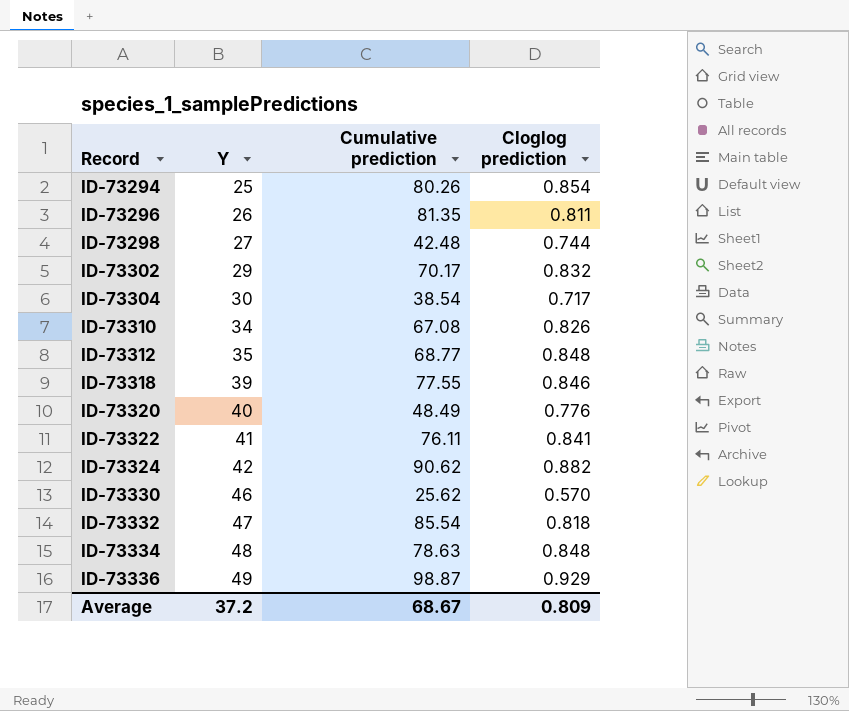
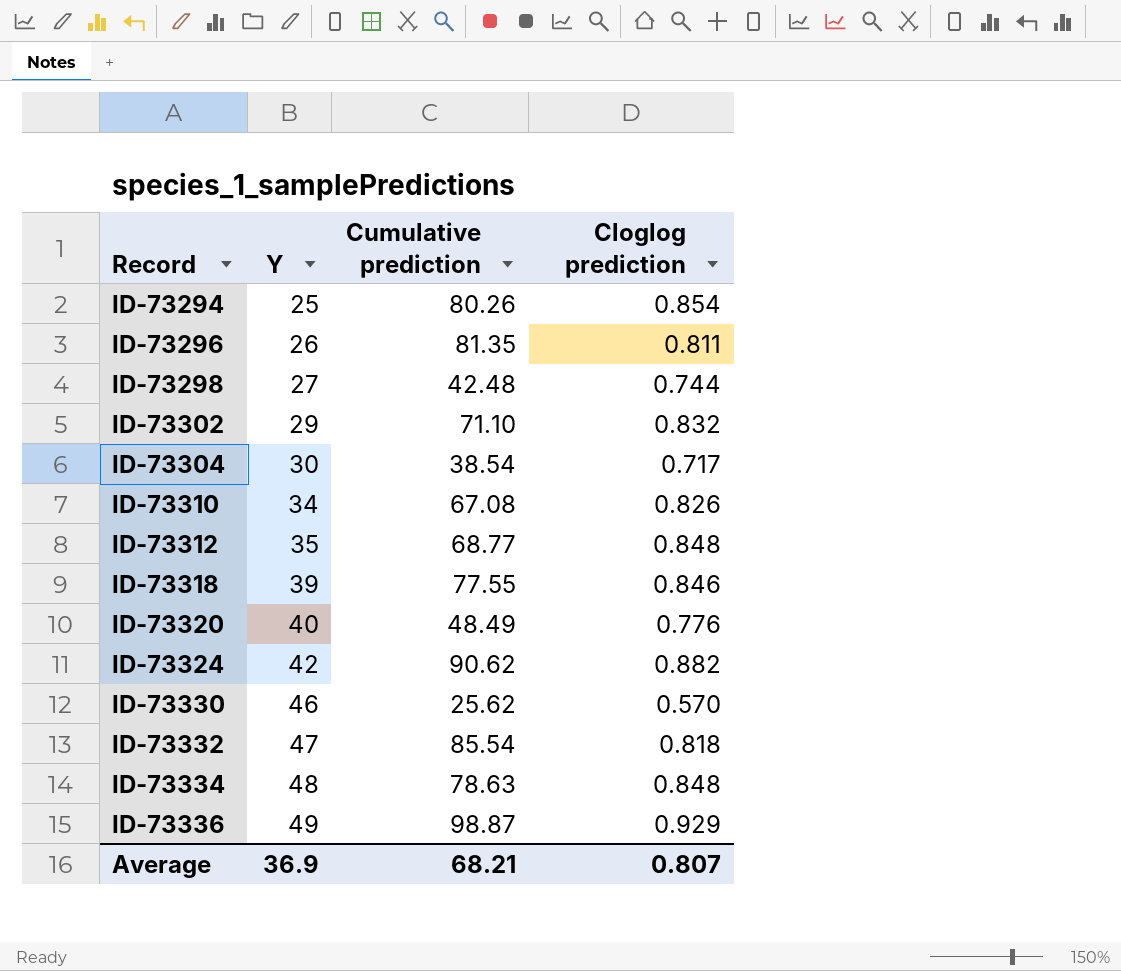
row ID-73322: 41 | 76.11 | 0.841 -> none
ID-73302 | Cumulative prediction: 70.17 -> 71.10
Average | Y: 37.2 -> 36.9
Average | Cumulative prediction: 68.67 -> 68.21
Average | Cloglog prediction: 0.809 -> 0.807

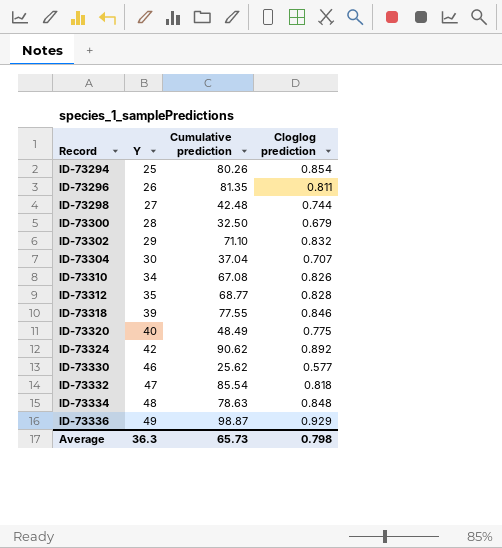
row ID-73300: none -> 28 | 32.50 | 0.679
ID-73304 | Cumulative prediction: 38.54 -> 37.04
ID-73304 | Cloglog prediction: 0.717 -> 0.707
ID-73312 | Cloglog prediction: 0.848 -> 0.828
ID-73320 | Cloglog prediction: 0.776 -> 0.775
ID-73324 | Cloglog prediction: 0.882 -> 0.892
ID-73330 | Cloglog prediction: 0.570 -> 0.577
Average | Y: 36.9 -> 36.3
Average | Cumulative prediction: 68.21 -> 65.73
Average | Cloglog prediction: 0.807 -> 0.798

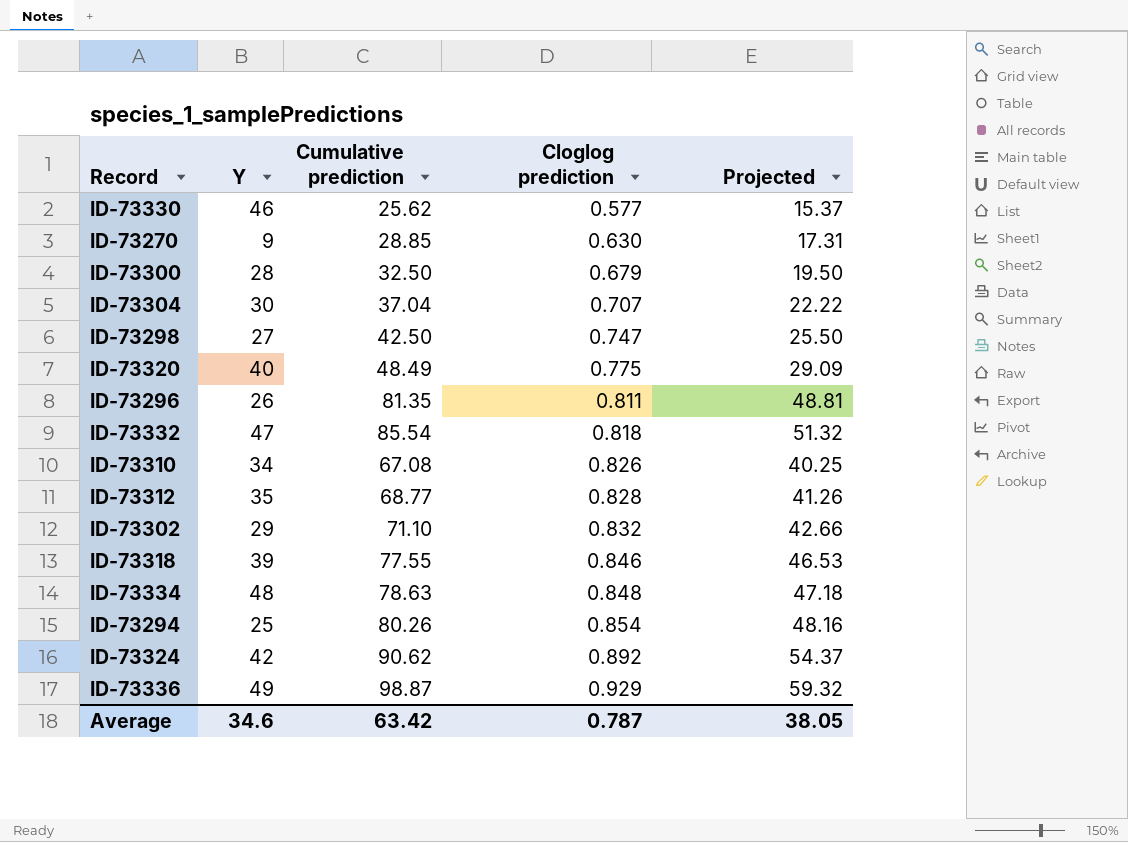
row order: Record ascending -> Cloglog prediction ascending
column Projected | formula: none -> [Cumulative prediction] * 0.6
row ID-73270: none -> 9 | 28.85 | 0.630 | 17.31
ID-73298 | Cumulative prediction: 42.48 -> 42.50
ID-73298 | Cloglog prediction: 0.744 -> 0.747
Average | Y: 36.3 -> 34.6
Average | Cumulative prediction: 65.73 -> 63.42
Average | Cloglog prediction: 0.798 -> 0.787

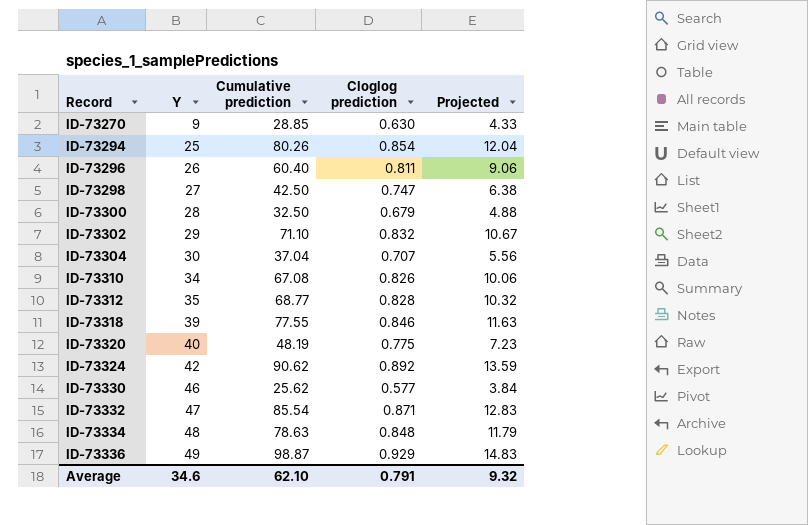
row order: Cloglog prediction ascending -> Record ascending
column Projected | formula: [Cumulative prediction] * 0.6 -> [Cumulative prediction] * 0.15
ID-73296 | Cumulative prediction: 81.35 -> 60.40
ID-73320 | Cumulative prediction: 48.49 -> 48.19
ID-73332 | Cloglog prediction: 0.818 -> 0.871
Average | Cumulative prediction: 63.42 -> 62.10
Average | Cloglog prediction: 0.787 -> 0.791
Average | Projected: 38.05 -> 9.32

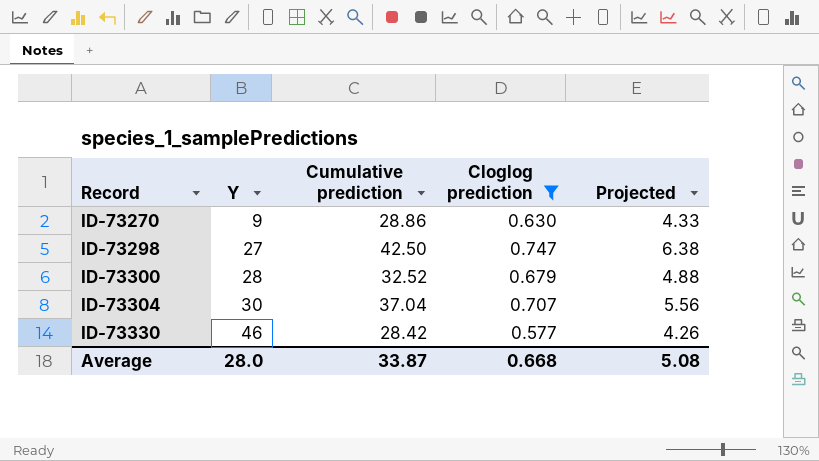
filter: none -> Cloglog prediction <= 0.747
ID-73270 | Cumulative prediction: 28.85 -> 28.86
ID-73300 | Cumulative prediction: 32.50 -> 32.52
ID-73330 | Cumulative prediction: 25.62 -> 28.42
ID-73330 | Projected: 3.84 -> 4.26
Average | Y: 34.6 -> 28.0
Average | Cumulative prediction: 62.10 -> 33.87
Average | Cloglog prediction: 0.791 -> 0.668
Average | Projected: 9.32 -> 5.08

